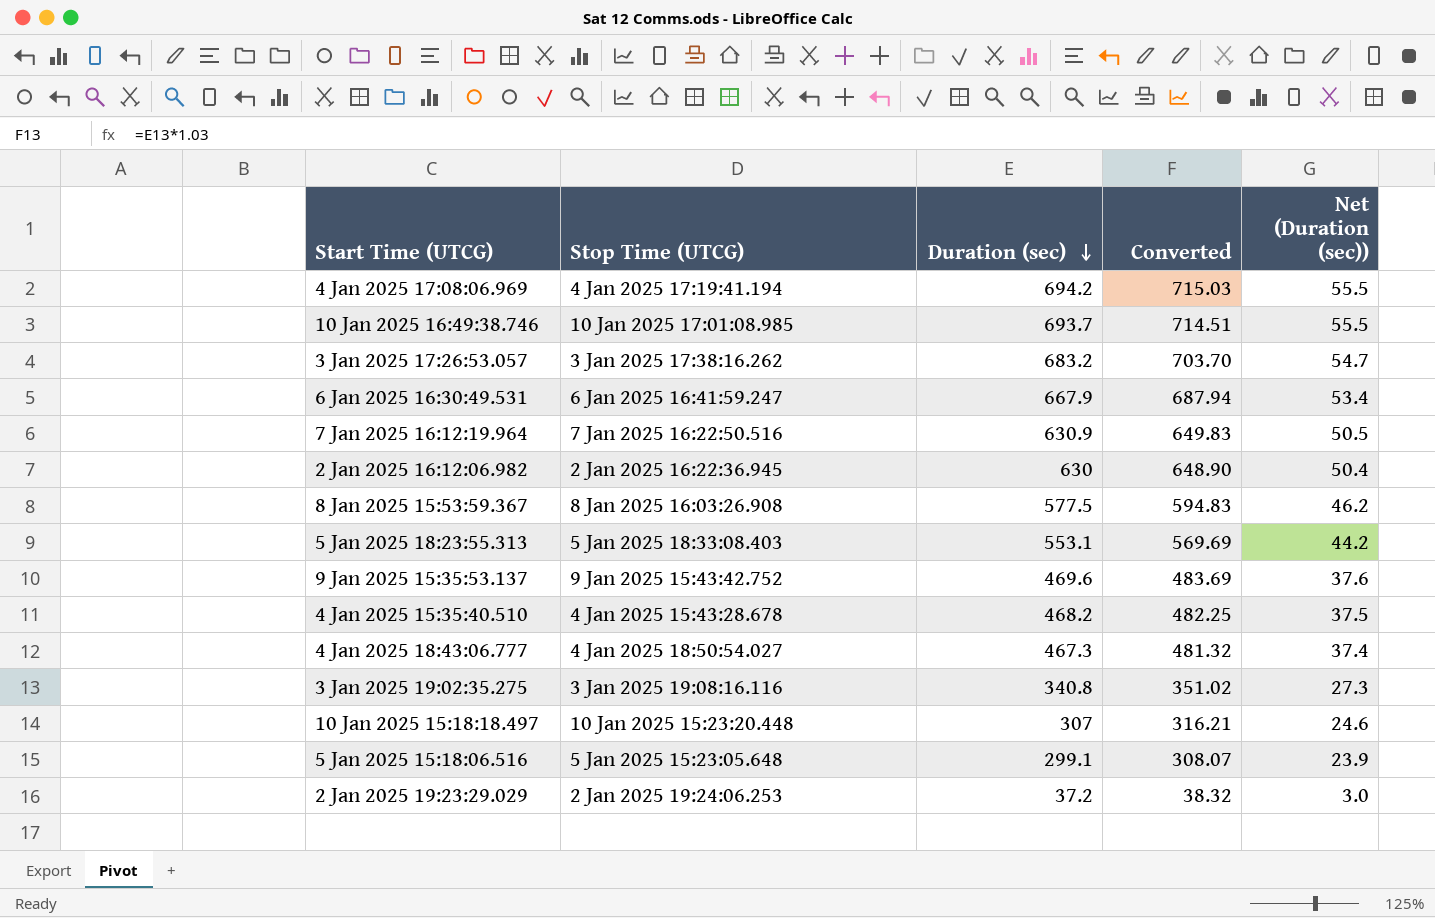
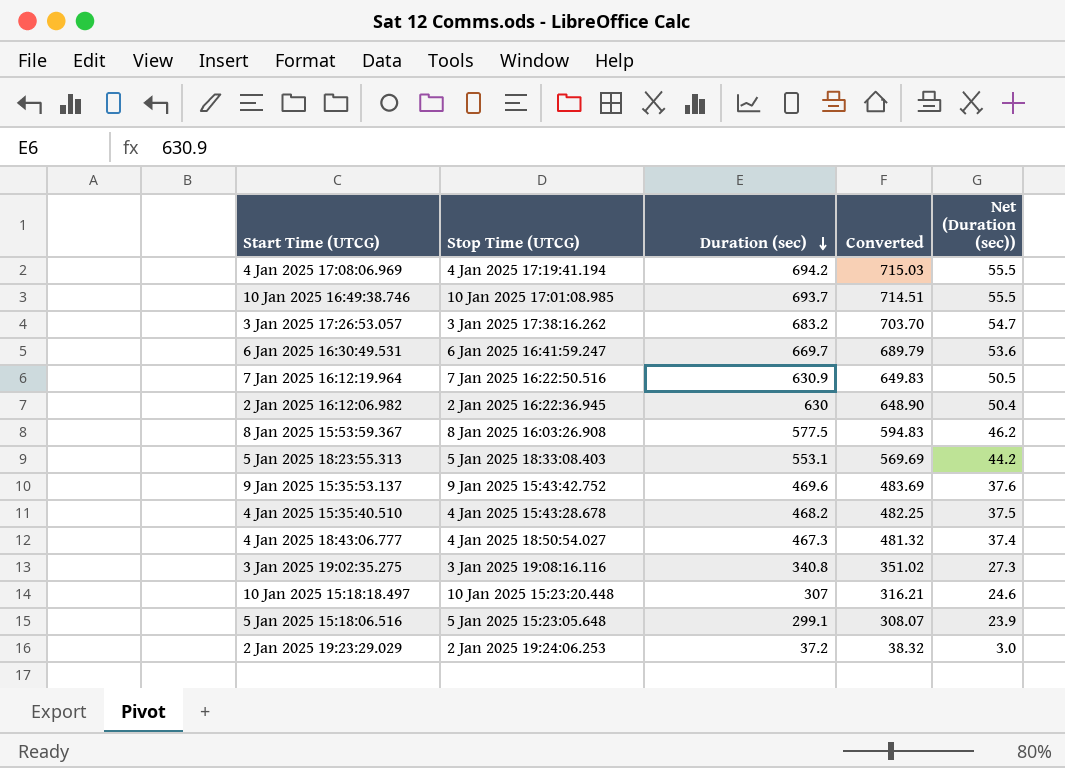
6 Jan 2025 16:30:49.531 | Duration (sec): 667.9 -> 669.7
6 Jan 2025 16:30:49.531 | Converted: 687.94 -> 689.79
6 Jan 2025 16:30:49.531 | Net (Duration (sec)): 53.4 -> 53.6

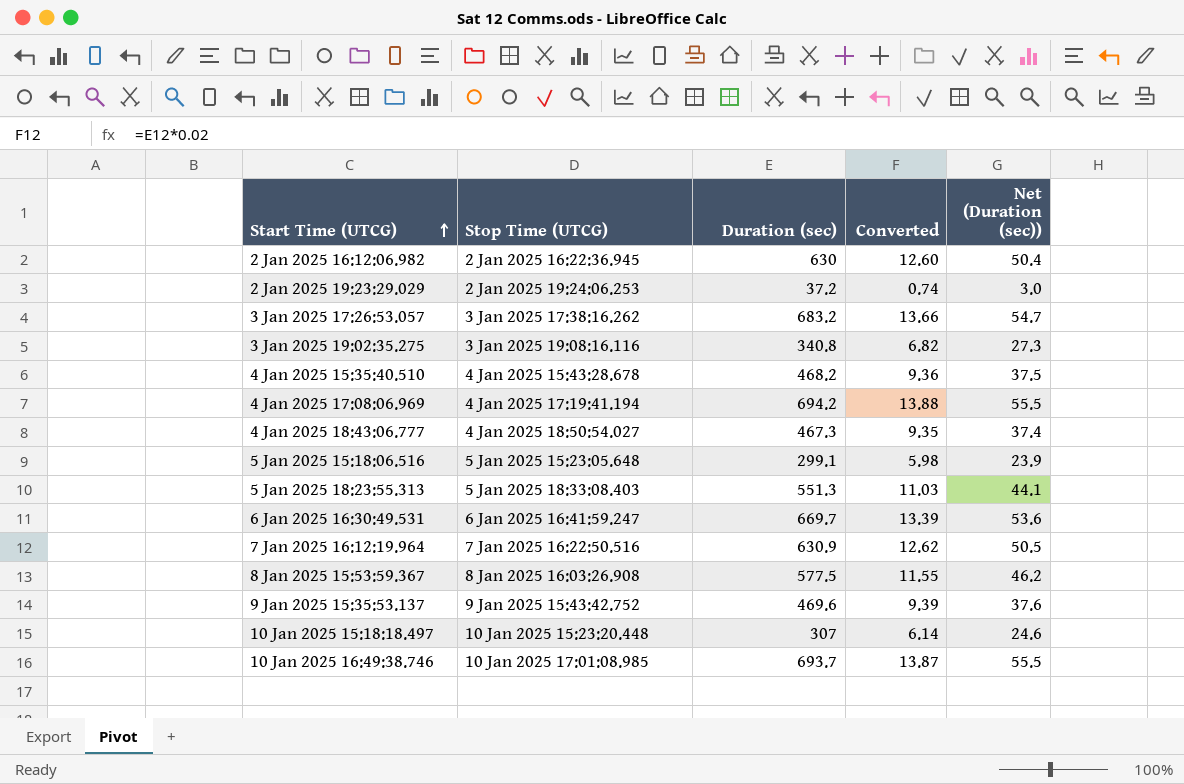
row order: Duration (sec) descending -> Start Time (UTCG) ascending
column Converted | formula: [Duration (sec)] * 1.03 -> [Duration (sec)] * 0.02
5 Jan 2025 18:23:55.313 | Duration (sec): 553.1 -> 551.3
5 Jan 2025 18:23:55.313 | Net (Duration (sec)): 44.2 -> 44.1

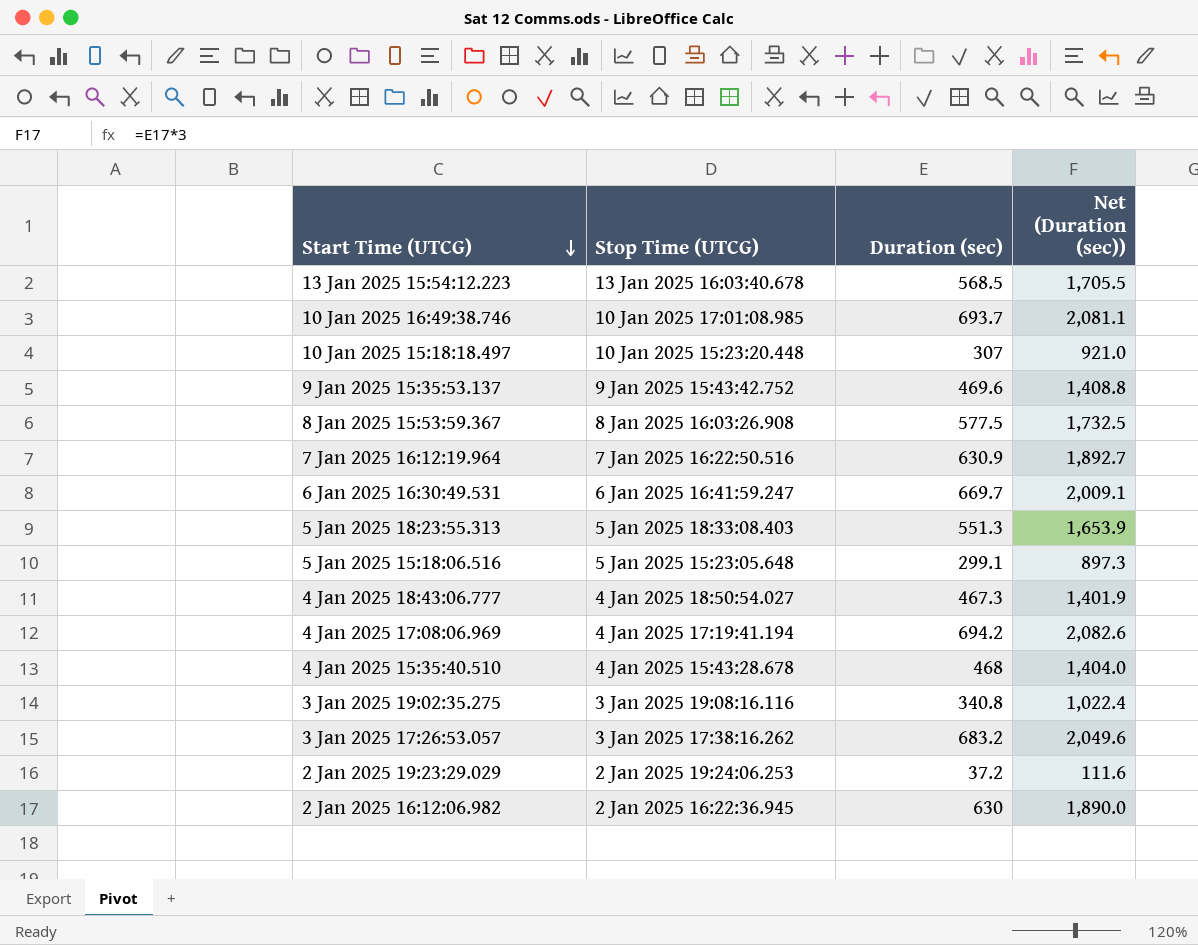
row order: Start Time (UTCG) ascending -> Start Time (UTCG) descending
column Converted | formula: [Duration (sec)] * 0.02 -> none
column Net (Duration (sec)) | formula: [Duration (sec)] * 0.08 -> [Duration (sec)] * 3
row 13 Jan 2025 15:54:12.223: none -> 13 Jan 2025 16:03:40.678 | 568.5 | 1,705.5
4 Jan 2025 15:35:40.510 | Duration (sec): 468.2 -> 468

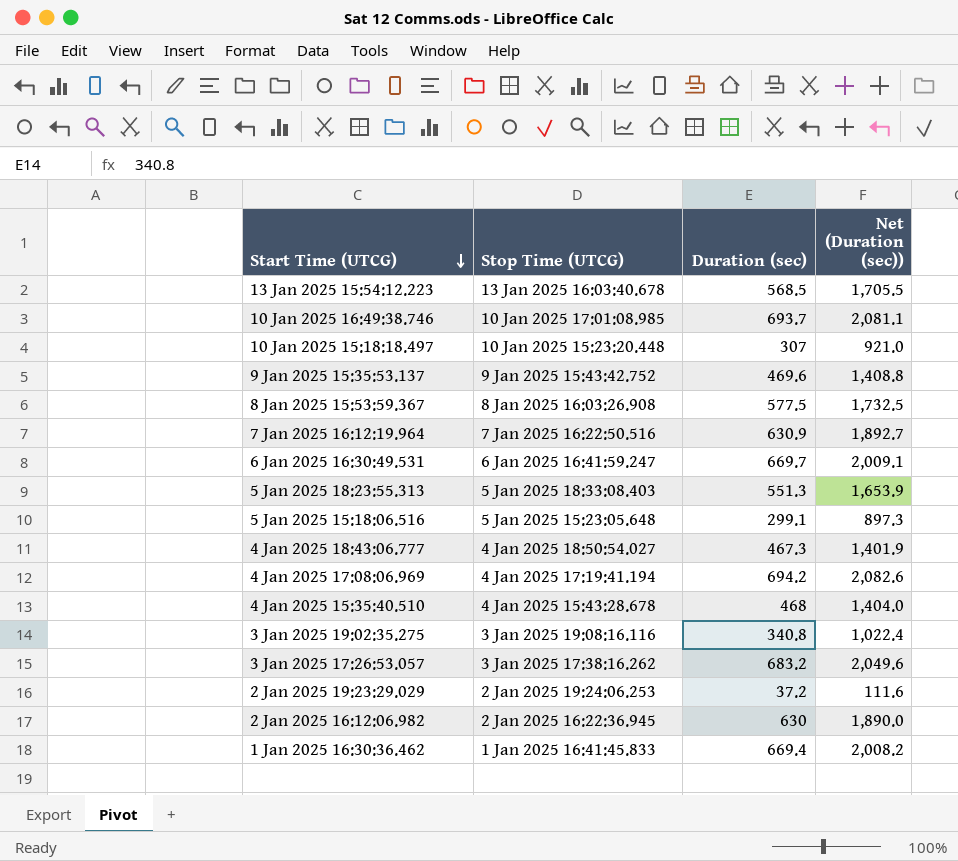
row 1 Jan 2025 16:30:36.462: none -> 1 Jan 2025 16:41:45.833 | 669.4 | 2,008.2

